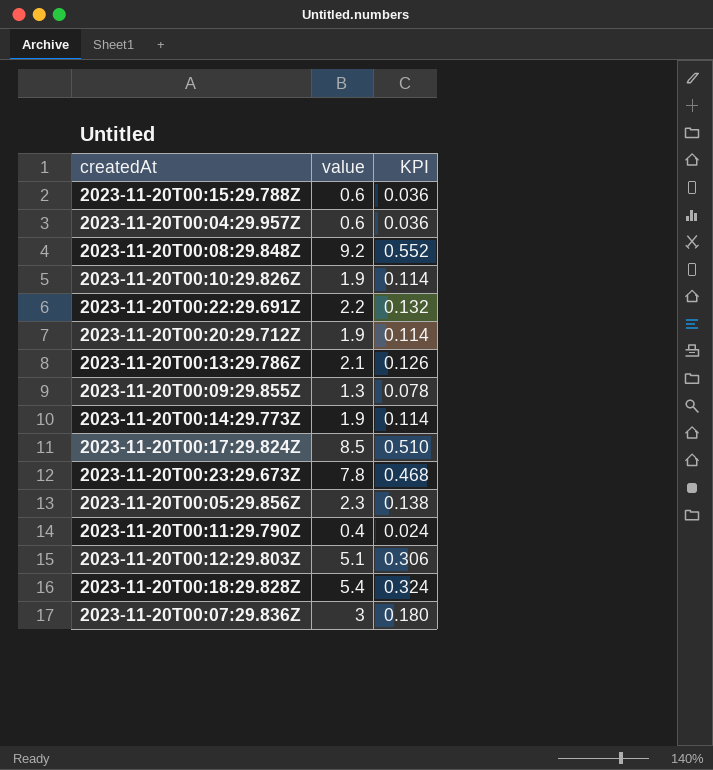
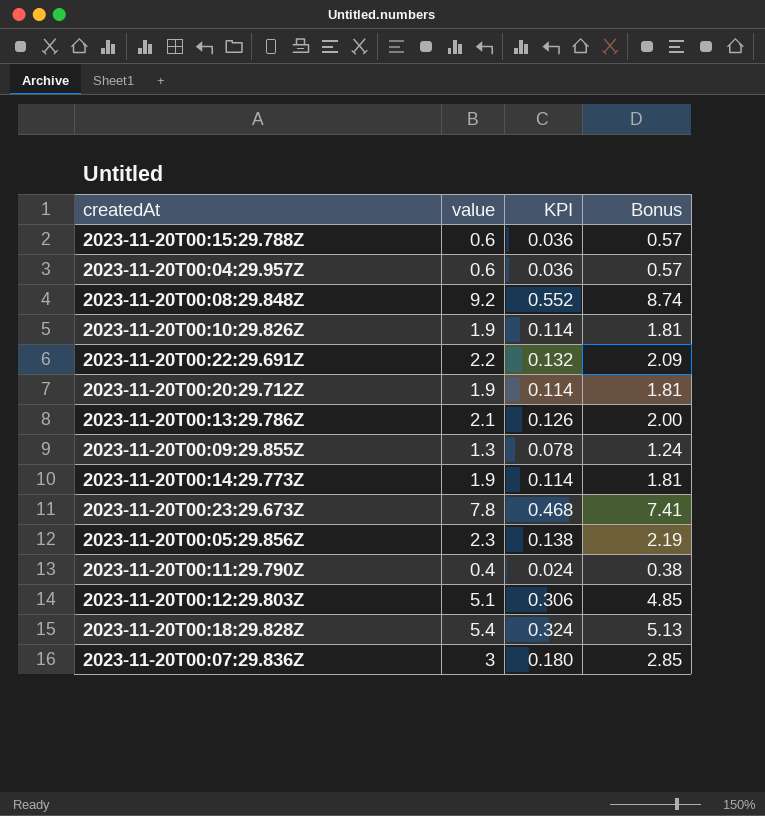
column Bonus | formula: none -> [value] * 0.95
row 2023-11-20T00:17:29.824Z: 8.5 | 0.510 -> none

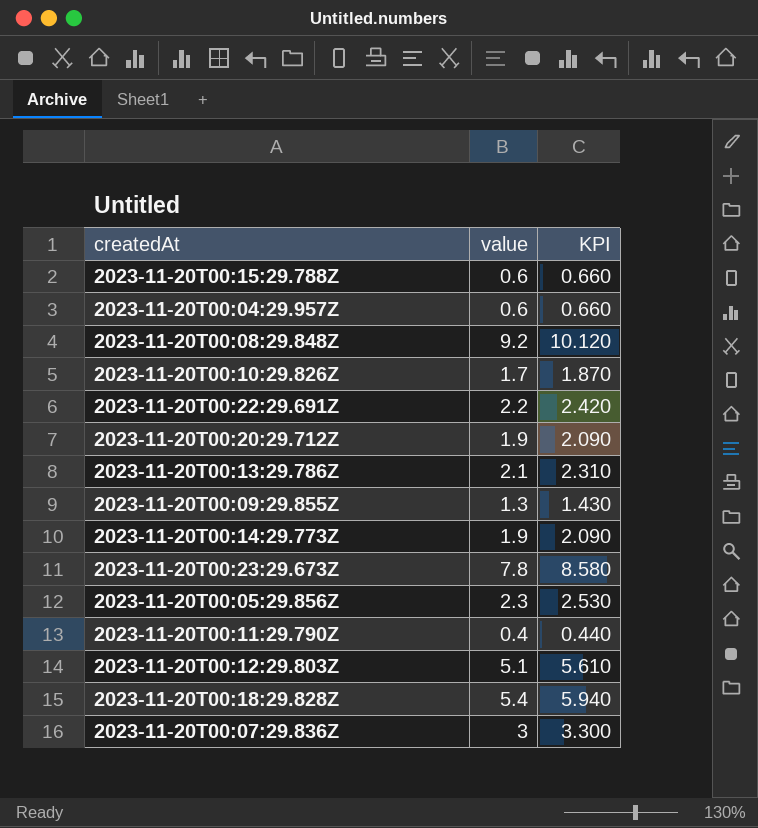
column Bonus | formula: [value] * 0.95 -> none
column KPI | formula: [value] * 0.06 -> [value] * 1.1
2023-11-20T00:10:29.826Z | value: 1.9 -> 1.7

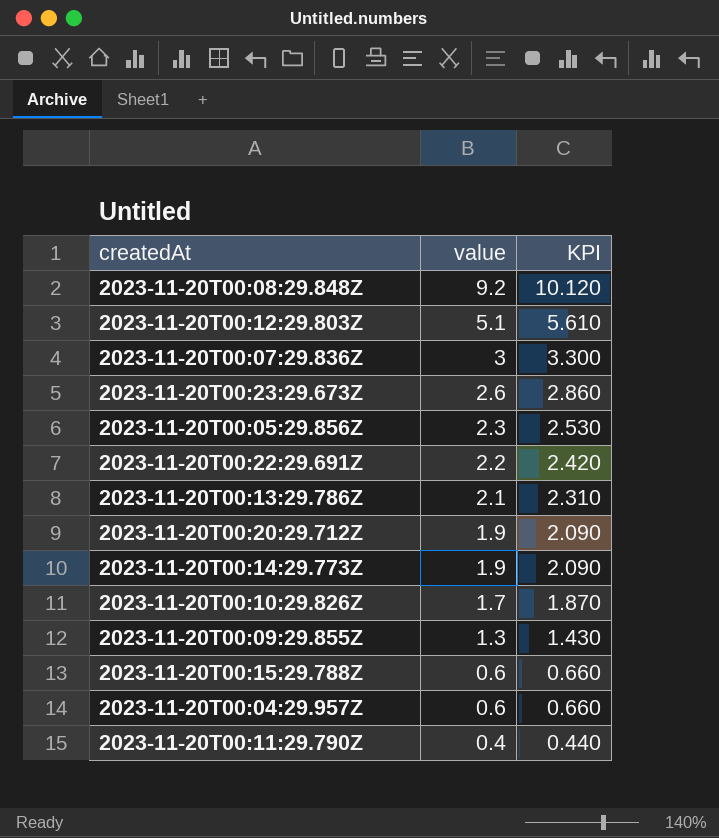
row order: none -> value descending
row 2023-11-20T00:18:29.828Z: 5.4 | 5.940 -> none
2023-11-20T00:23:29.673Z | value: 7.8 -> 2.6
2023-11-20T00:23:29.673Z | KPI: 8.580 -> 2.860

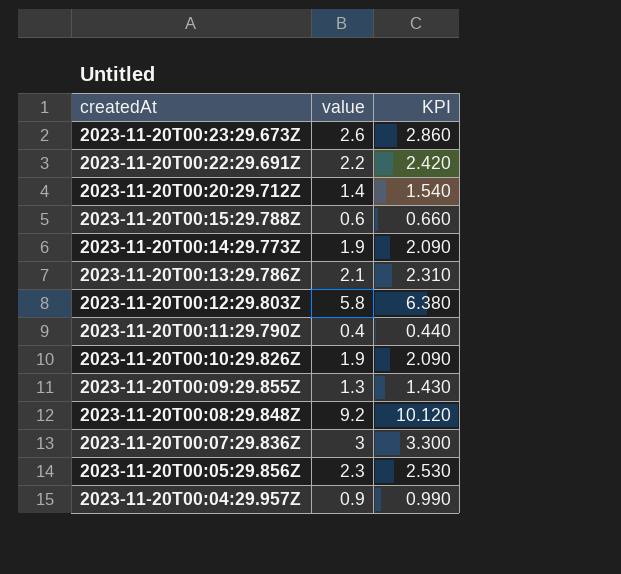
row order: value descending -> createdAt descending
2023-11-20T00:20:29.712Z | value: 1.9 -> 1.4
2023-11-20T00:20:29.712Z | KPI: 2.090 -> 1.540
2023-11-20T00:12:29.803Z | value: 5.1 -> 5.8
2023-11-20T00:12:29.803Z | KPI: 5.610 -> 6.380
2023-11-20T00:10:29.826Z | value: 1.7 -> 1.9
2023-11-20T00:10:29.826Z | KPI: 1.870 -> 2.090
2023-11-20T00:04:29.957Z | value: 0.6 -> 0.9
2023-11-20T00:04:29.957Z | KPI: 0.660 -> 0.990

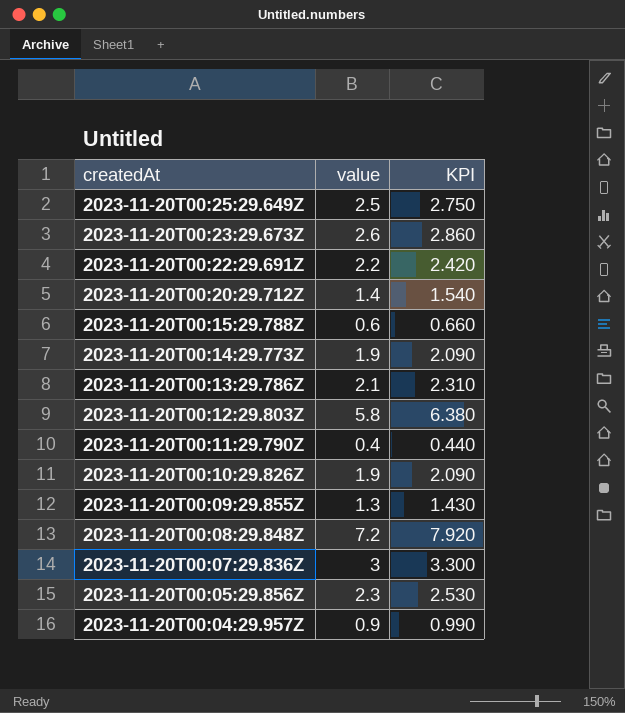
row 2023-11-20T00:25:29.649Z: none -> 2.5 | 2.750
2023-11-20T00:08:29.848Z | value: 9.2 -> 7.2
2023-11-20T00:08:29.848Z | KPI: 10.120 -> 7.920

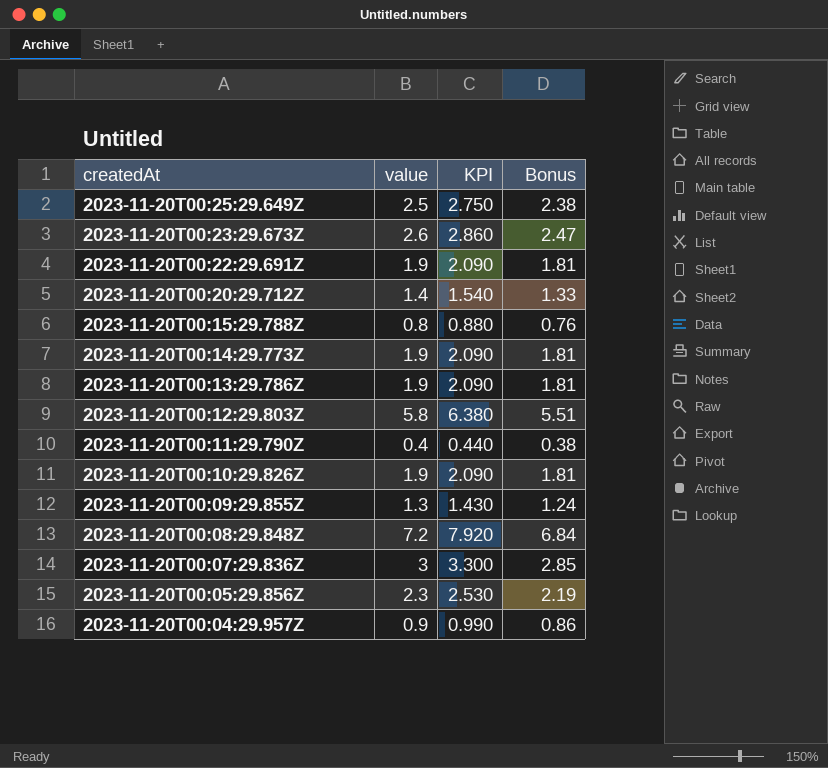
column Bonus | formula: none -> [value] * 0.95
2023-11-20T00:22:29.691Z | value: 2.2 -> 1.9
2023-11-20T00:22:29.691Z | KPI: 2.420 -> 2.090
2023-11-20T00:15:29.788Z | value: 0.6 -> 0.8
2023-11-20T00:15:29.788Z | KPI: 0.660 -> 0.880
2023-11-20T00:13:29.786Z | value: 2.1 -> 1.9
2023-11-20T00:13:29.786Z | KPI: 2.310 -> 2.090

